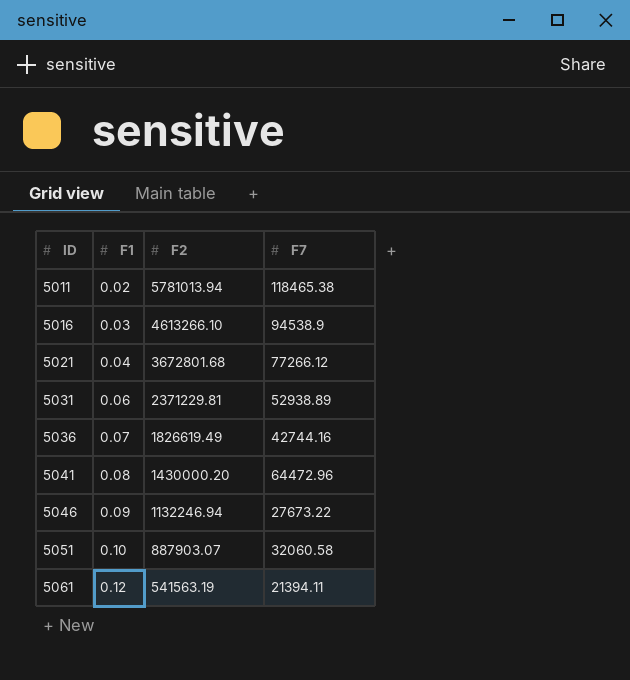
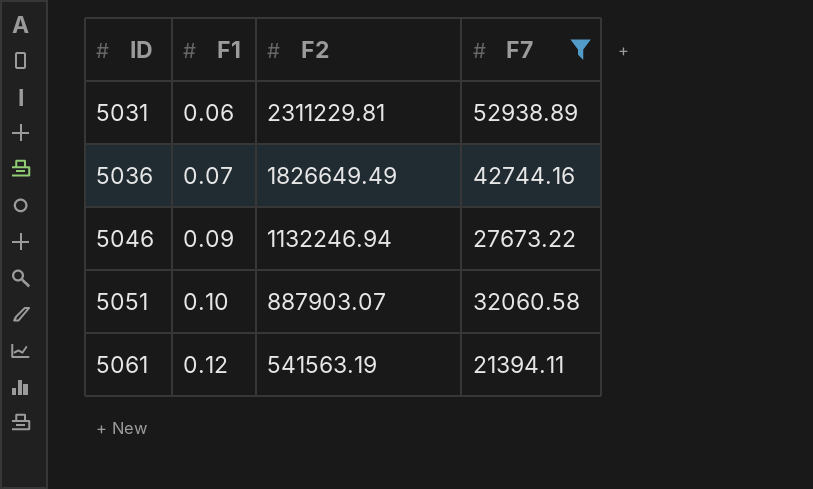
filter: none -> F7 <= 52938.89
5031 | F2: 2371229.81 -> 2311229.81
5036 | F2: 1826619.49 -> 1826649.49

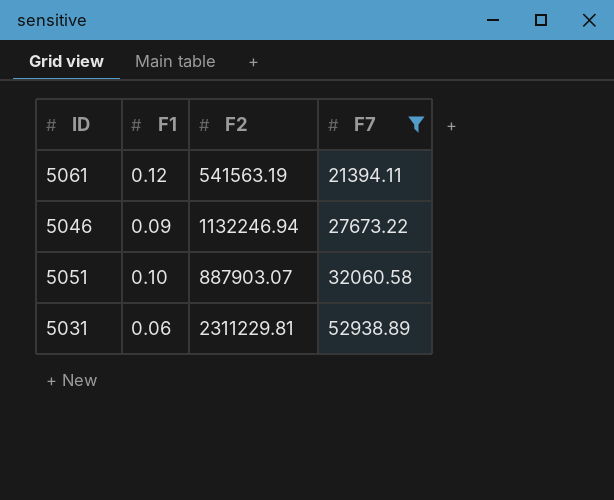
row order: ID ascending -> F7 ascending
row 5036: 0.07 | 1826649.49 | 42744.16 -> none

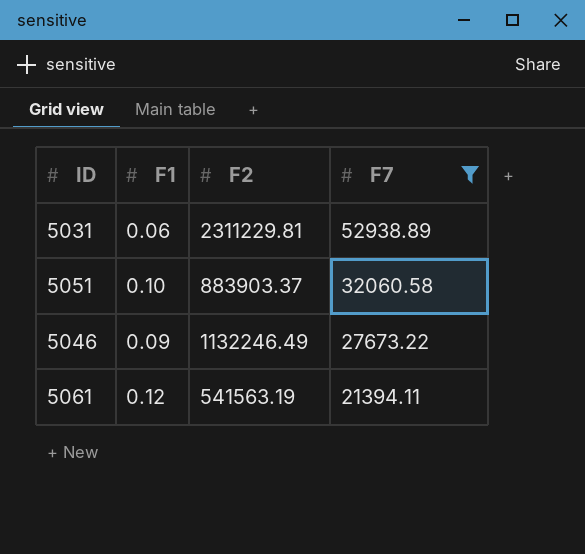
row order: F7 ascending -> F7 descending
5051 | F2: 887903.07 -> 883903.37
5046 | F2: 1132246.94 -> 1132246.49

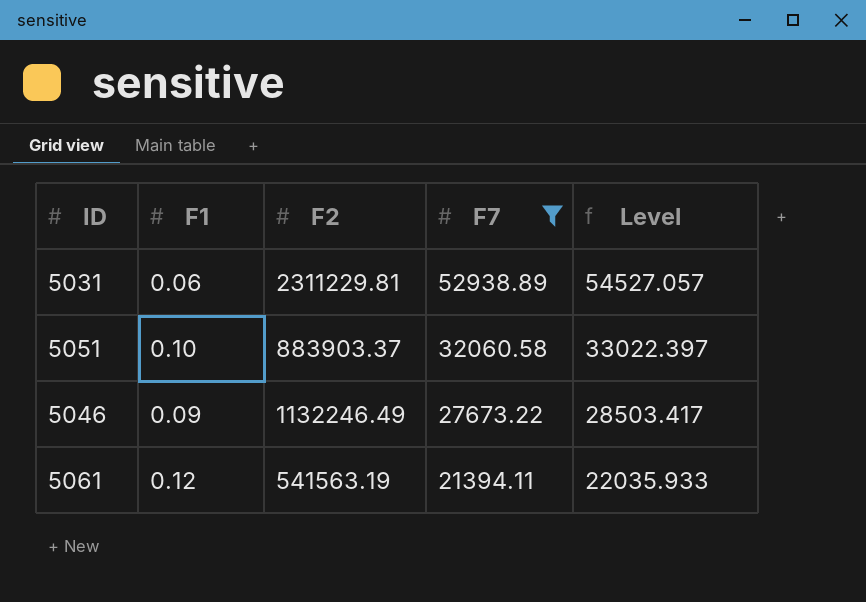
column Level | formula: none -> [F7] * 1.03

